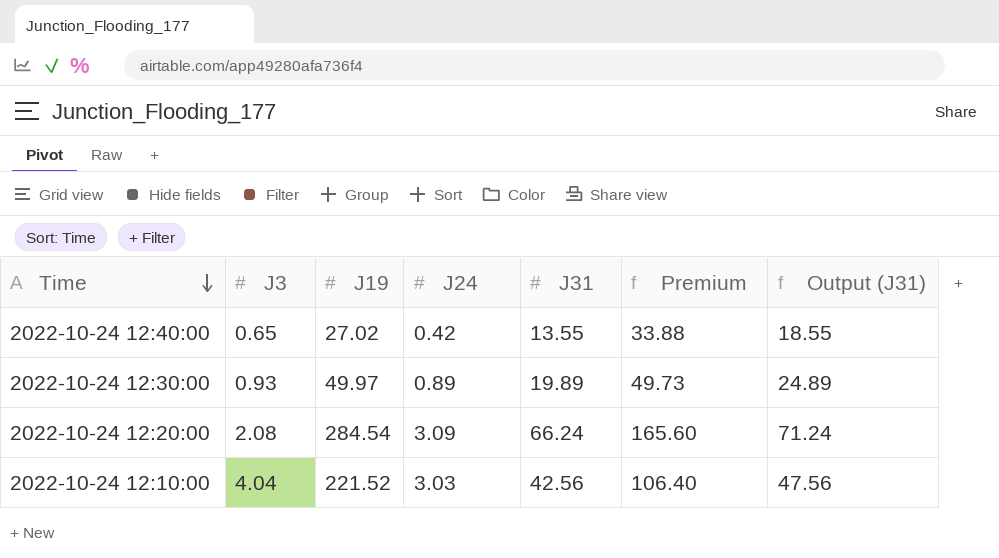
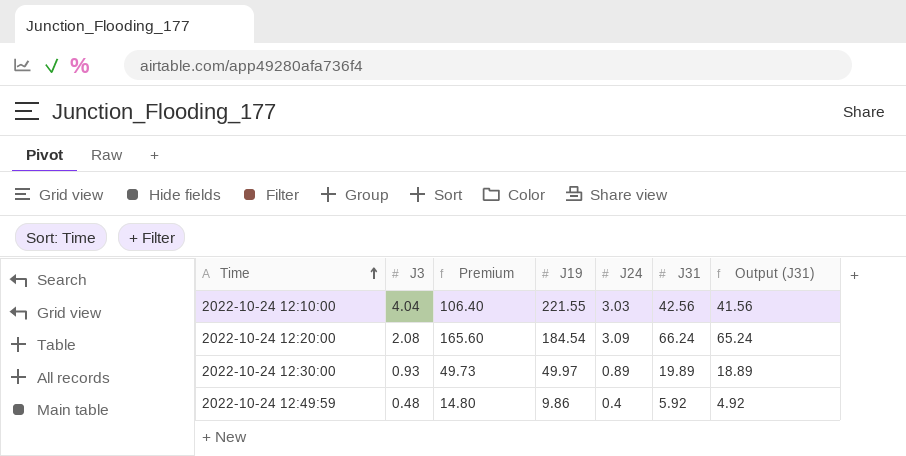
row order: Time descending -> Time ascending
column Premium | position: 6 -> 3
column Output (J31) | formula: [J31] + 5 -> [J31] - 1
row 2022-10-24 12:40:00: 0.65 | 27.02 | 0.42 | 13.55 | 33.88 | 18.55 -> none
2022-10-24 12:10:00 | J19: 221.52 -> 221.55
2022-10-24 12:20:00 | J19: 284.54 -> 184.54
row 2022-10-24 12:49:59: none -> 0.48 | 14.80 | 9.86 | 0.4 | 5.92 | 4.92

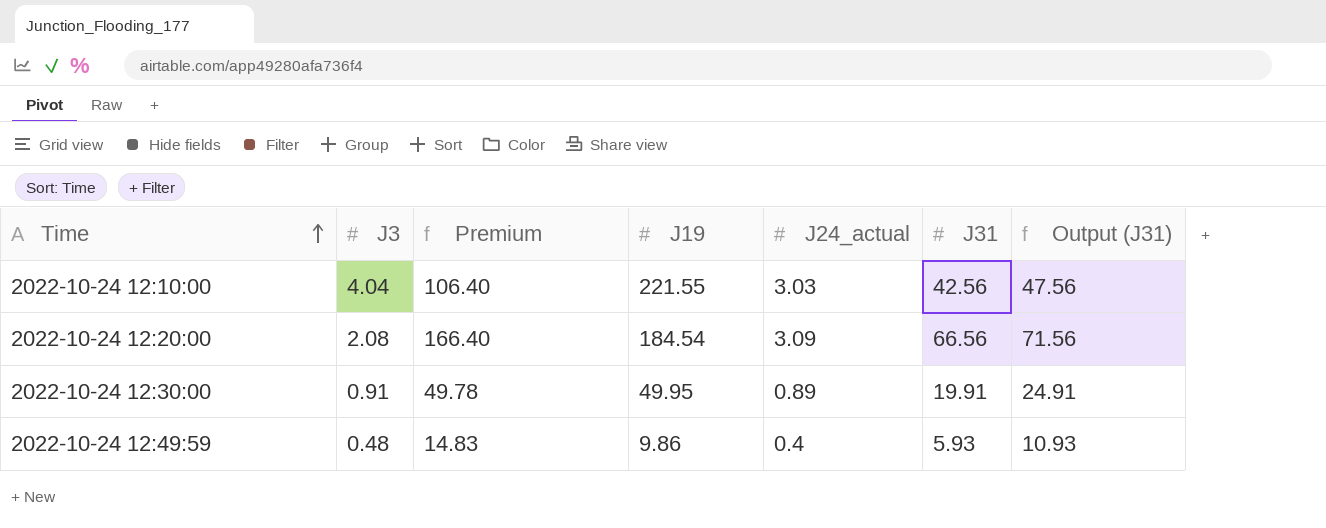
column name: J24 -> J24_actual
column Output (J31) | formula: [J31] - 1 -> [J31] + 5
2022-10-24 12:20:00 | Premium: 165.60 -> 166.40
2022-10-24 12:20:00 | J31: 66.24 -> 66.56
2022-10-24 12:30:00 | J3: 0.93 -> 0.91
2022-10-24 12:30:00 | Premium: 49.73 -> 49.78
2022-10-24 12:30:00 | J19: 49.97 -> 49.95
2022-10-24 12:30:00 | J31: 19.89 -> 19.91
2022-10-24 12:49:59 | Premium: 14.80 -> 14.83
2022-10-24 12:49:59 | J31: 5.92 -> 5.93

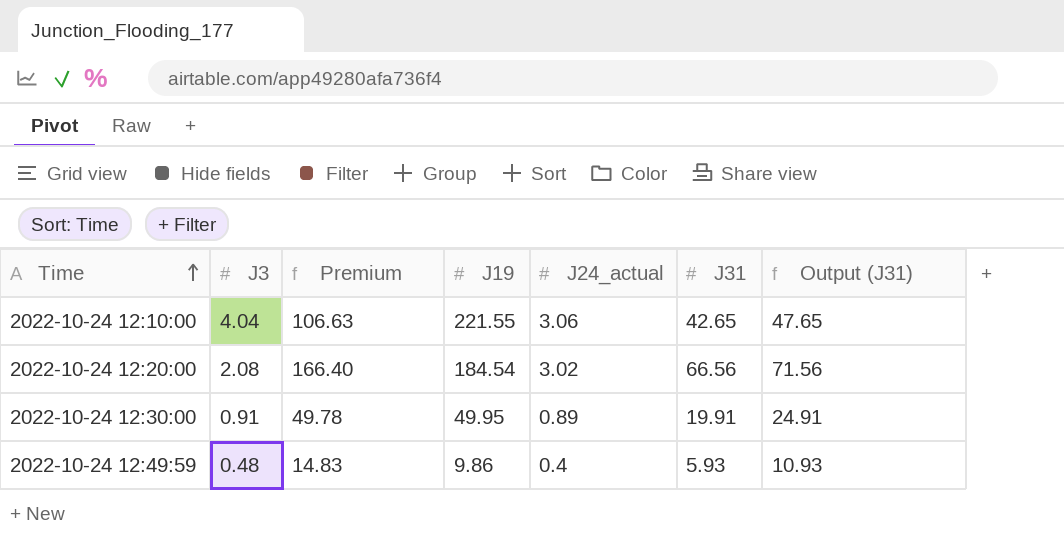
2022-10-24 12:10:00 | Premium: 106.40 -> 106.63
2022-10-24 12:10:00 | J24_actual: 3.03 -> 3.06
2022-10-24 12:10:00 | J31: 42.56 -> 42.65
2022-10-24 12:10:00 | Output (J31): 47.56 -> 47.65
2022-10-24 12:20:00 | J24_actual: 3.09 -> 3.02

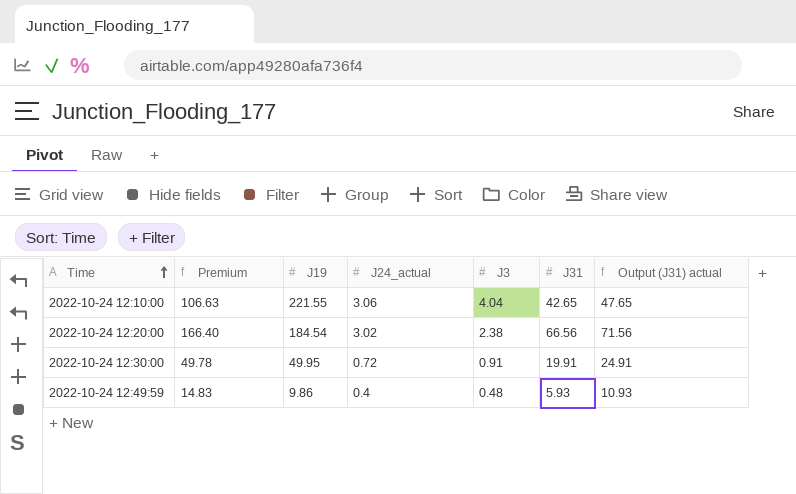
column J3 | position: 2 -> 5
column name: Output (J31) -> Output (J31) actual
2022-10-24 12:20:00 | J3: 2.08 -> 2.38
2022-10-24 12:30:00 | J24_actual: 0.89 -> 0.72

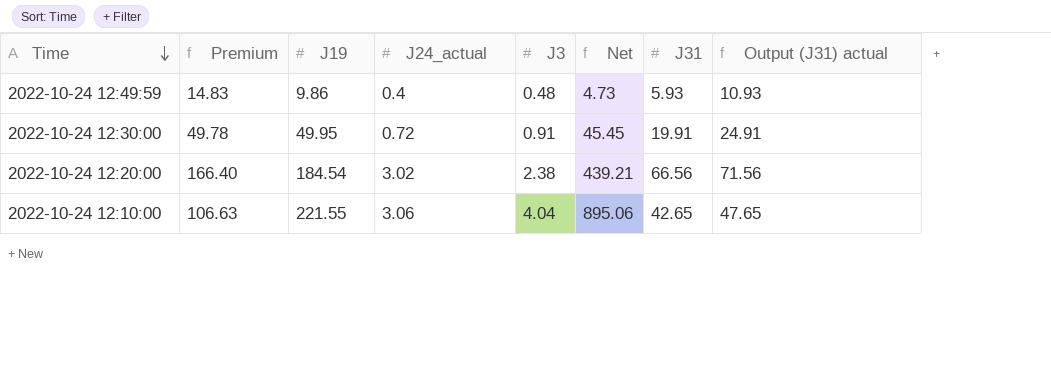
row order: Time ascending -> Time descending
column Net | formula: none -> [J19] * [J3]

